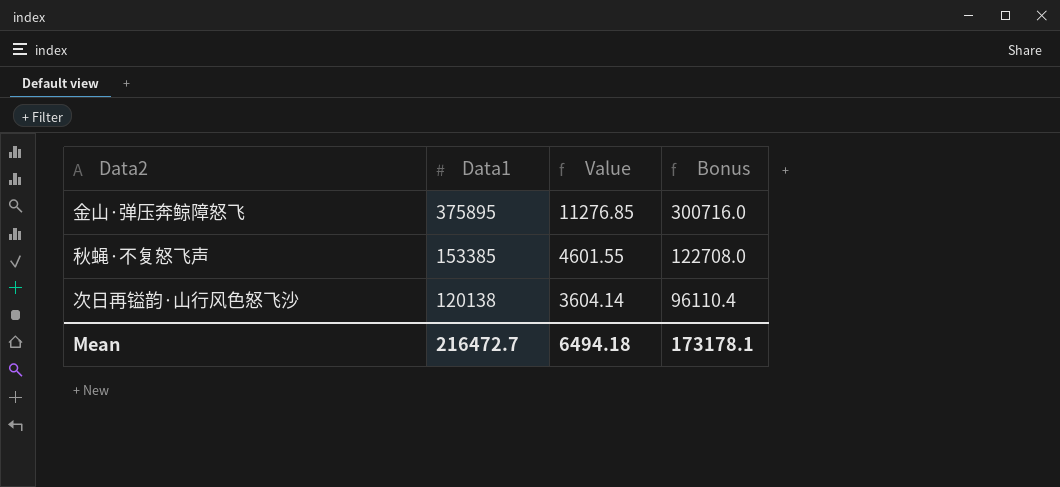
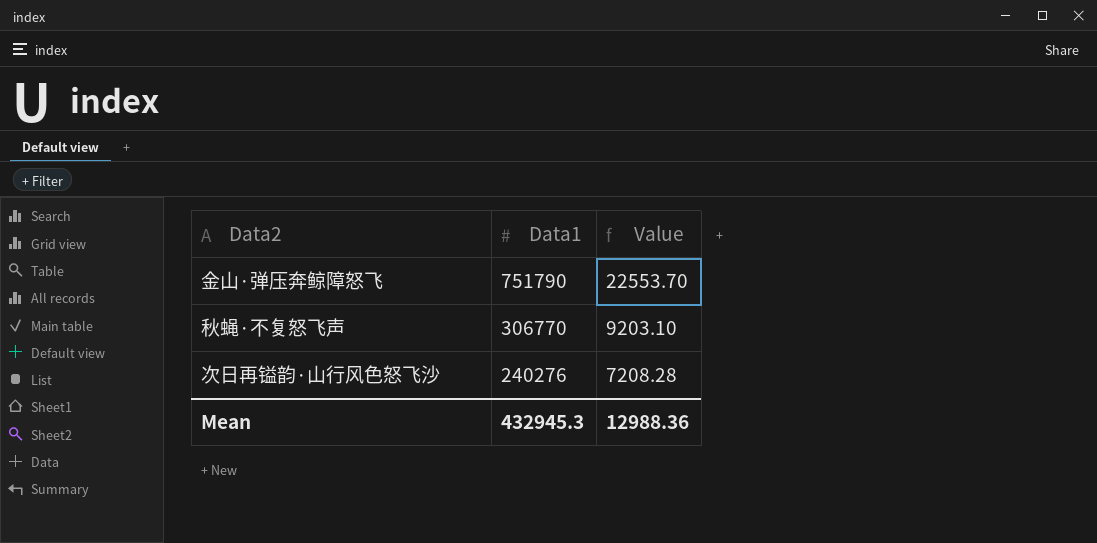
column Bonus | formula: [Data1] * 0.8 -> none
金山·弹压奔鲸障怒飞 | Data1: 375895 -> 751790
金山·弹压奔鲸障怒飞 | Value: 11276.85 -> 22553.70
秋蝇·不复怒飞声 | Data1: 153385 -> 306770
秋蝇·不复怒飞声 | Value: 4601.55 -> 9203.10
次日再镒韵·山行风色怒飞沙 | Data1: 120138 -> 240276
次日再镒韵·山行风色怒飞沙 | Value: 3604.14 -> 7208.28
Mean | Data1: 216472.7 -> 432945.3
Mean | Value: 6494.18 -> 12988.36

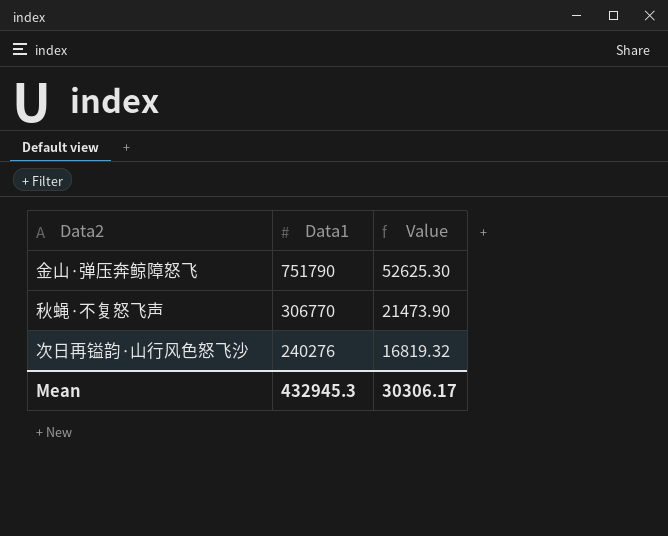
column Value | formula: [Data1] * 0.03 -> [Data1] * 0.07
Mean | Value: 12988.36 -> 30306.17

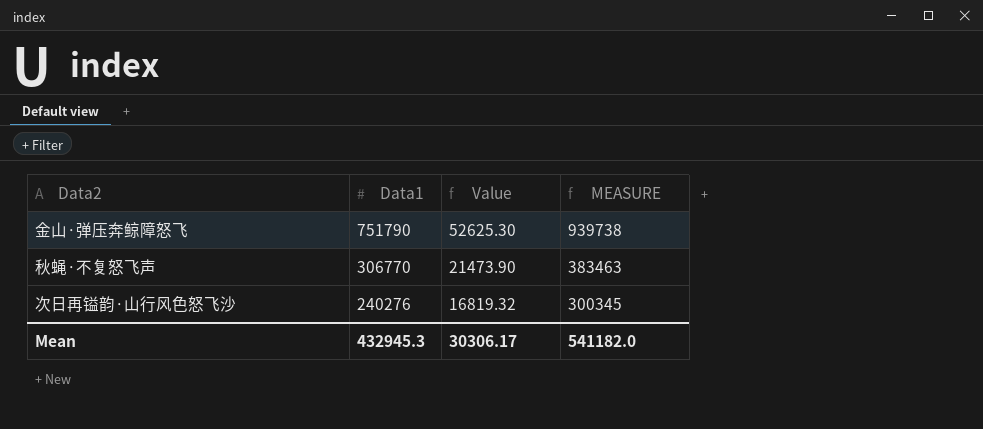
column MEASURE | formula: none -> [Data1] * 1.25

